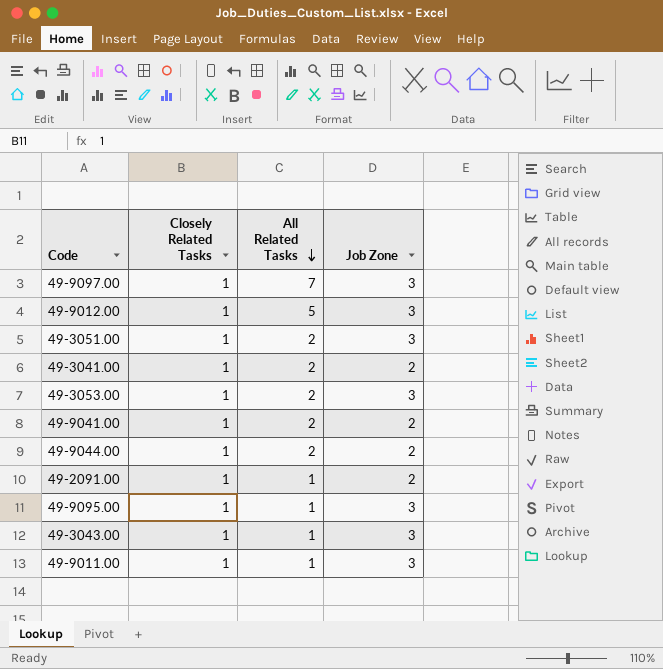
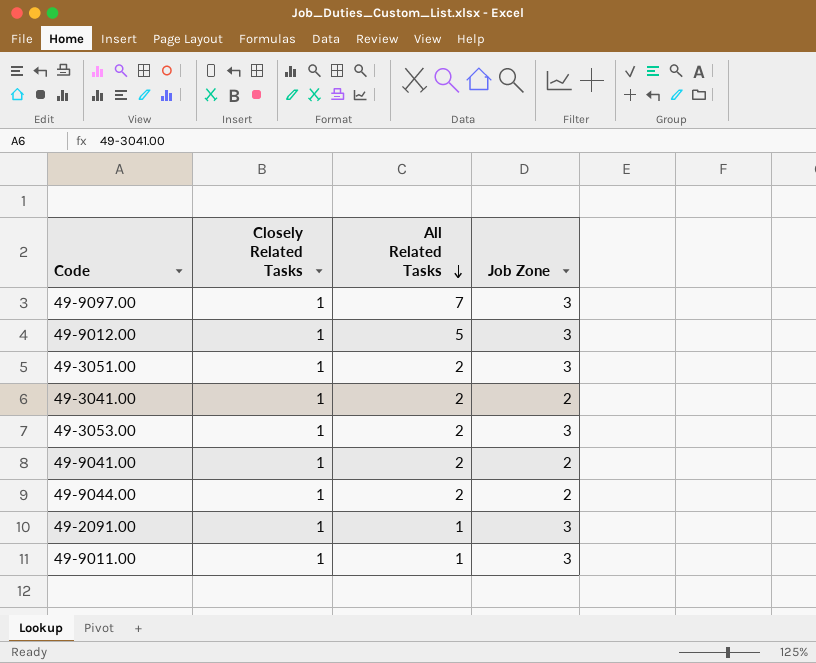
row 49-9095.00: 1 | 1 | 3 -> none
row 49-3043.00: 1 | 1 | 3 -> none
49-2091.00 | Job Zone: 2 -> 3

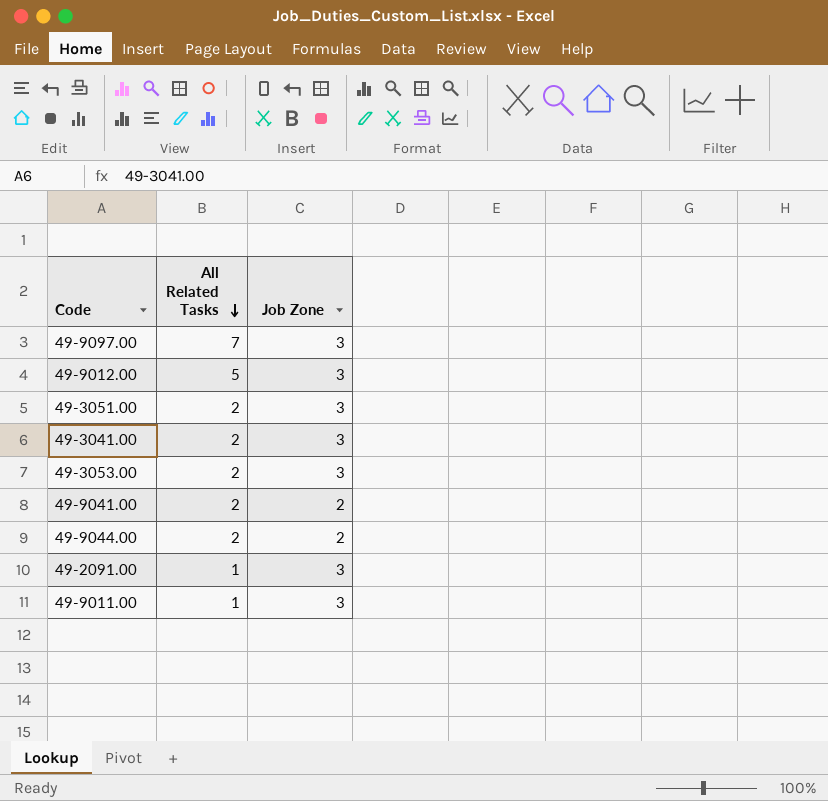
column Closely Related Tasks | position: 2 -> none
49-3041.00 | Job Zone: 2 -> 3

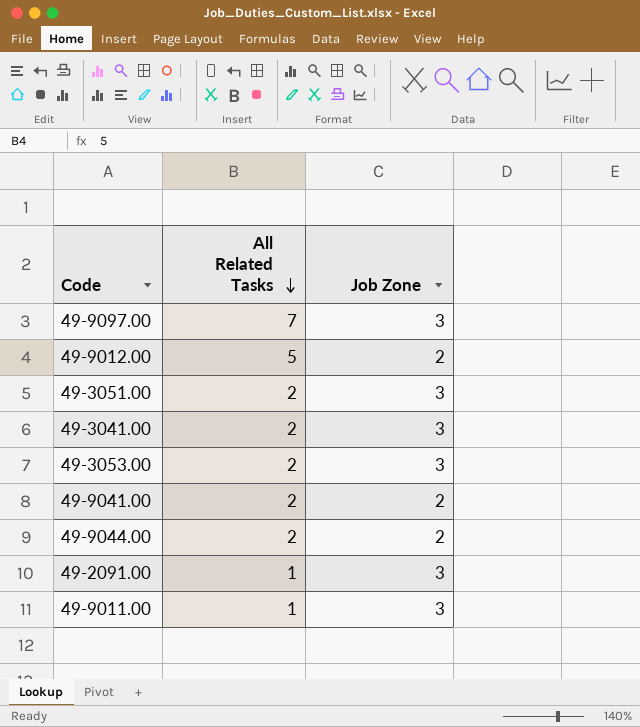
49-9012.00 | Job Zone: 3 -> 2

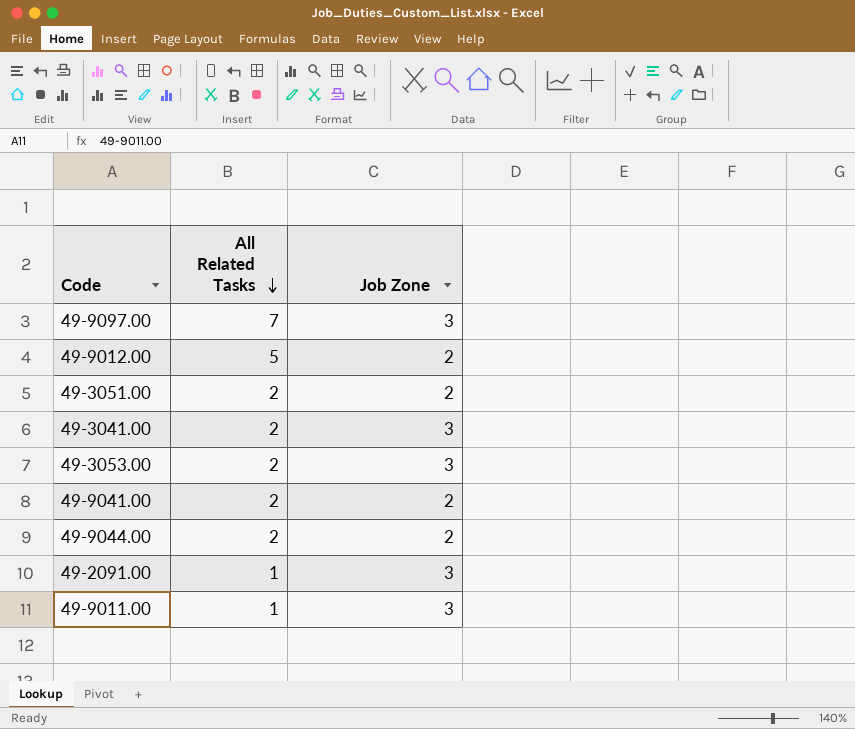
49-3051.00 | Job Zone: 3 -> 2

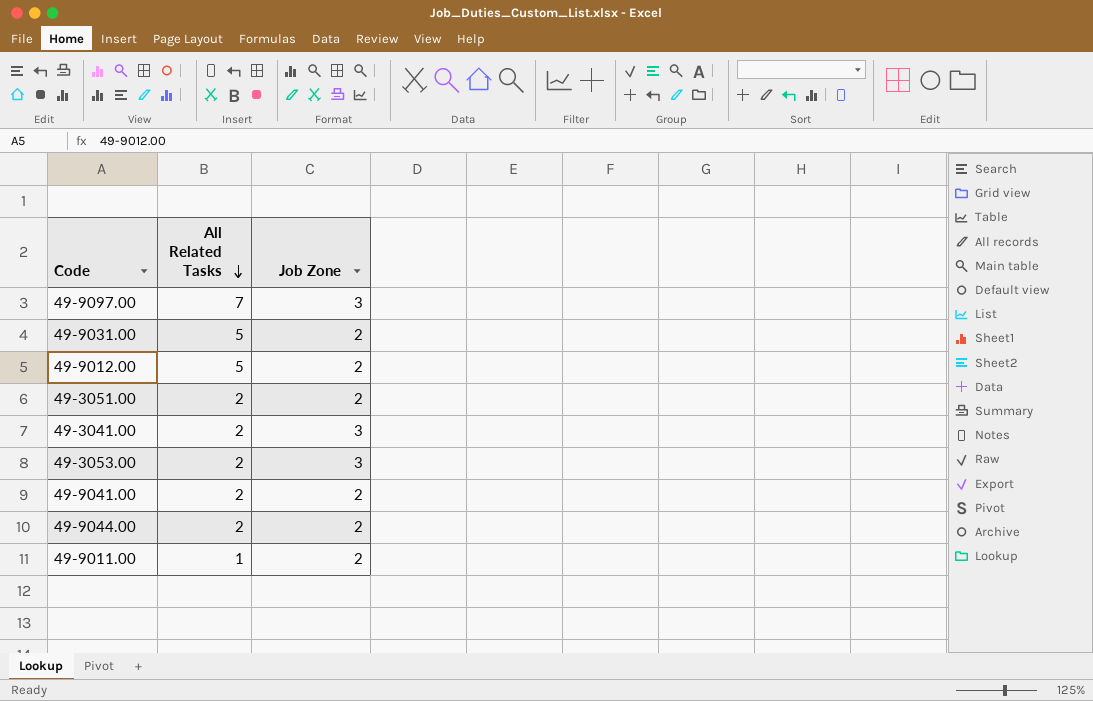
row 49-2091.00: 1 | 3 -> none
row 49-9031.00: none -> 5 | 2
49-9011.00 | Job Zone: 3 -> 2

